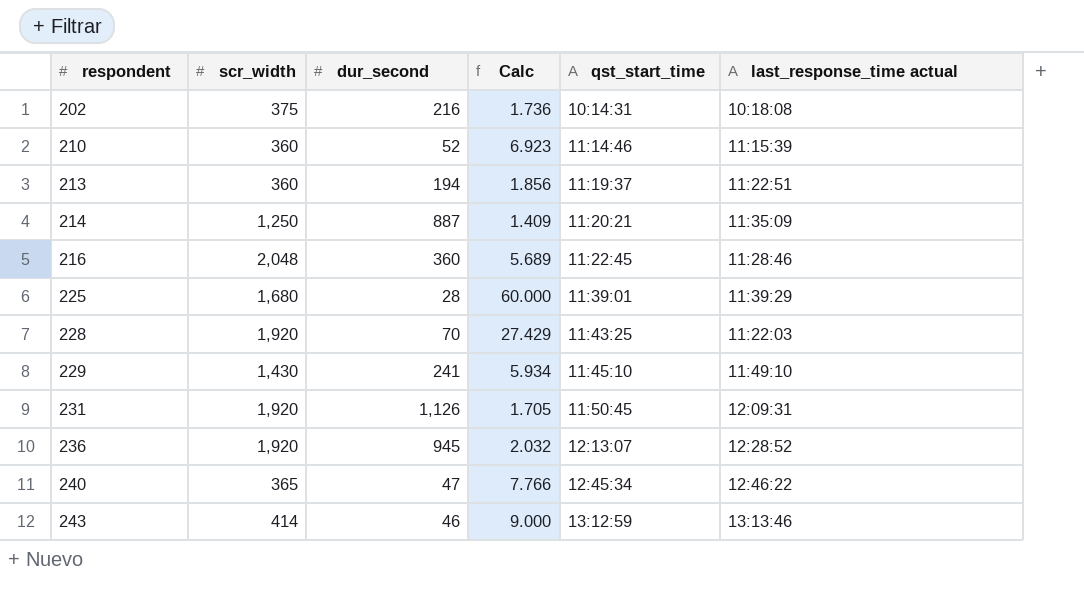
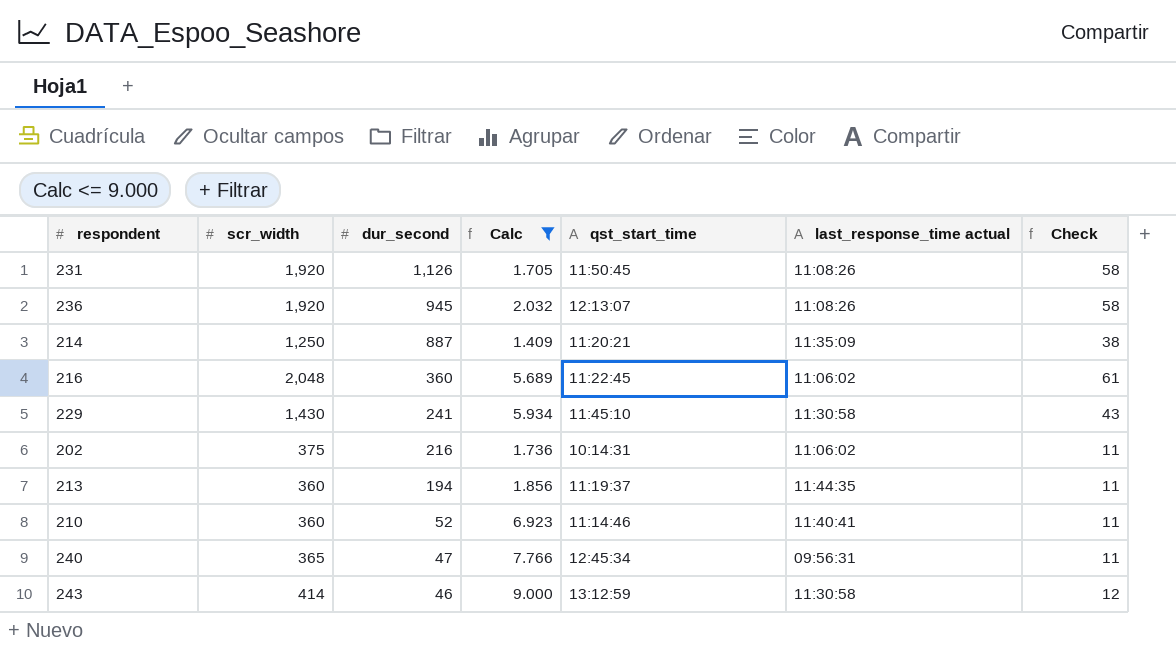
filter: none -> Calc <= 9.000
row order: respondent ascending -> dur_second descending
column Check | formula: none -> [scr_width] * 0.03
231 | last_response_time actual: 12:09:31 -> 11:08:26
236 | last_response_time actual: 12:28:52 -> 11:08:26
216 | last_response_time actual: 11:28:46 -> 11:06:02
229 | last_response_time actual: 11:49:10 -> 11:30:58
202 | last_response_time actual: 10:18:08 -> 11:06:02
213 | last_response_time actual: 11:22:51 -> 11:44:35
210 | last_response_time actual: 11:15:39 -> 11:40:41
240 | last_response_time actual: 12:46:22 -> 09:56:31
243 | last_response_time actual: 13:13:46 -> 11:30:58

